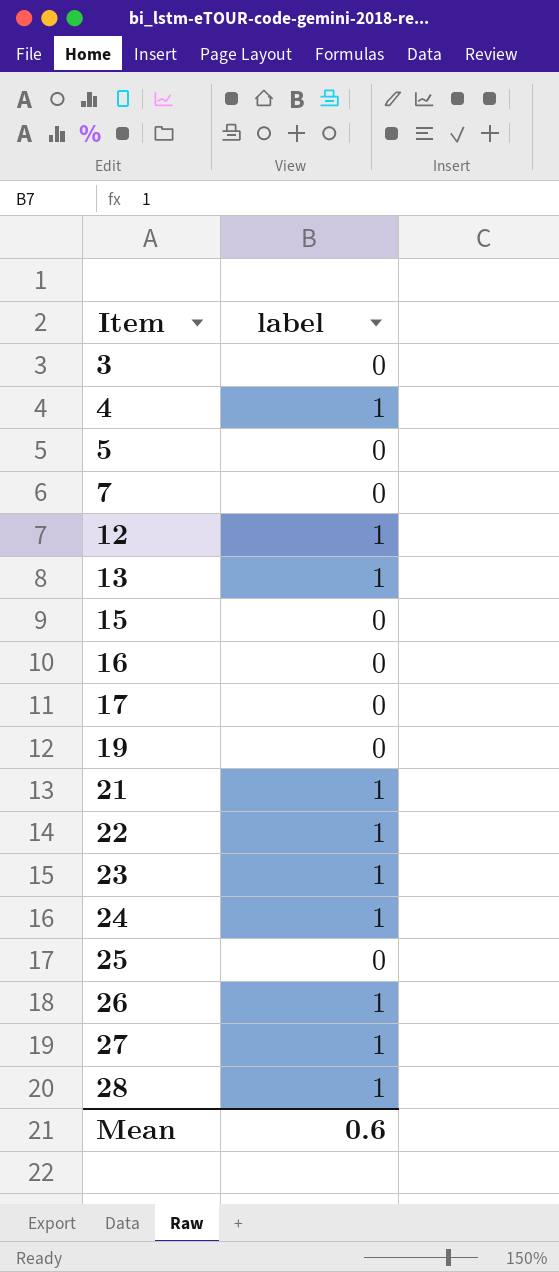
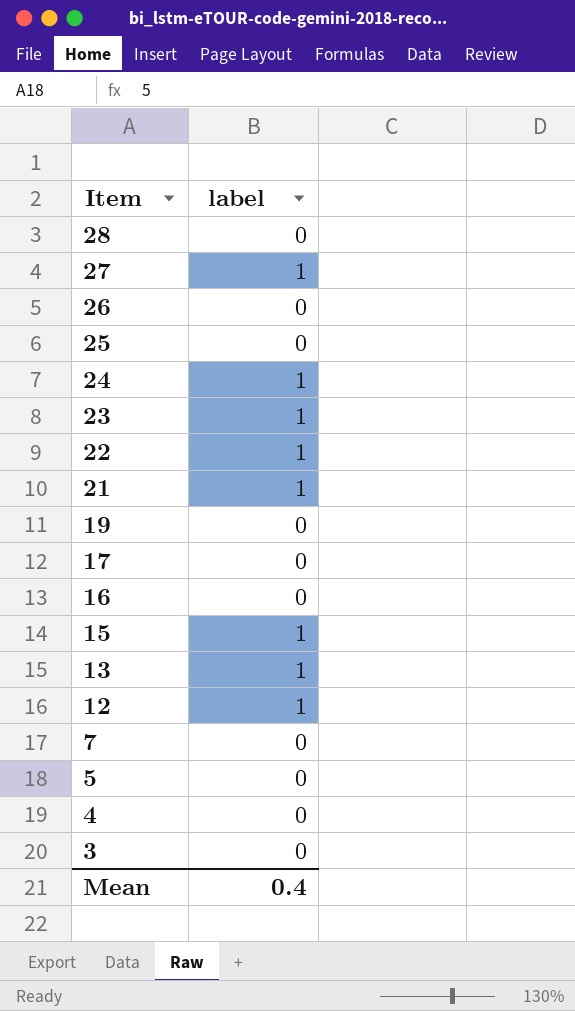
row order: Item ascending -> Item descending
28 | label: 1 -> 0
26 | label: 1 -> 0
15 | label: 0 -> 1
4 | label: 1 -> 0
Mean | label: 0.6 -> 0.4

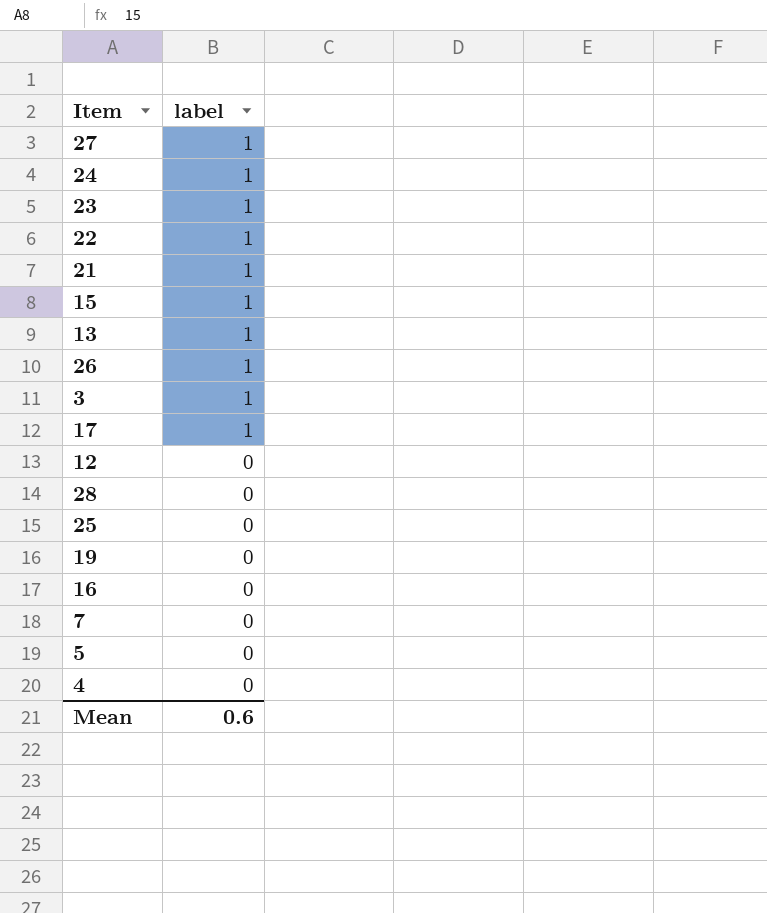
row order: Item descending -> label descending
26 | label: 0 -> 1
3 | label: 0 -> 1
17 | label: 0 -> 1
12 | label: 1 -> 0
Mean | label: 0.4 -> 0.6

